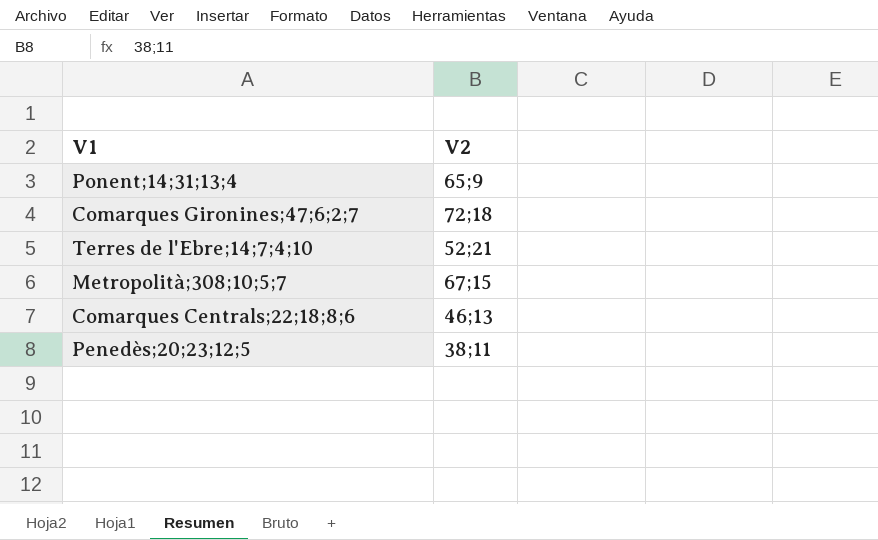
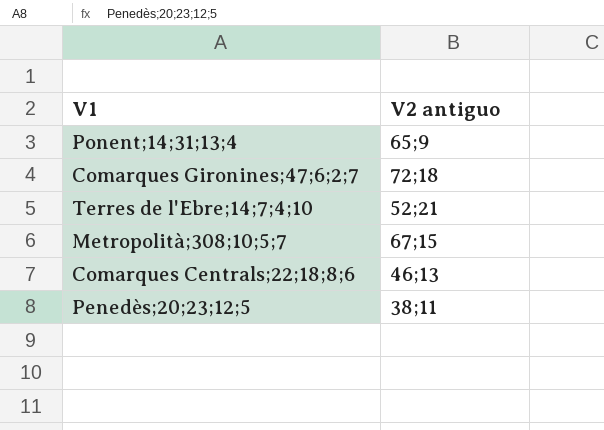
column name: V2 -> V2 antiguo

